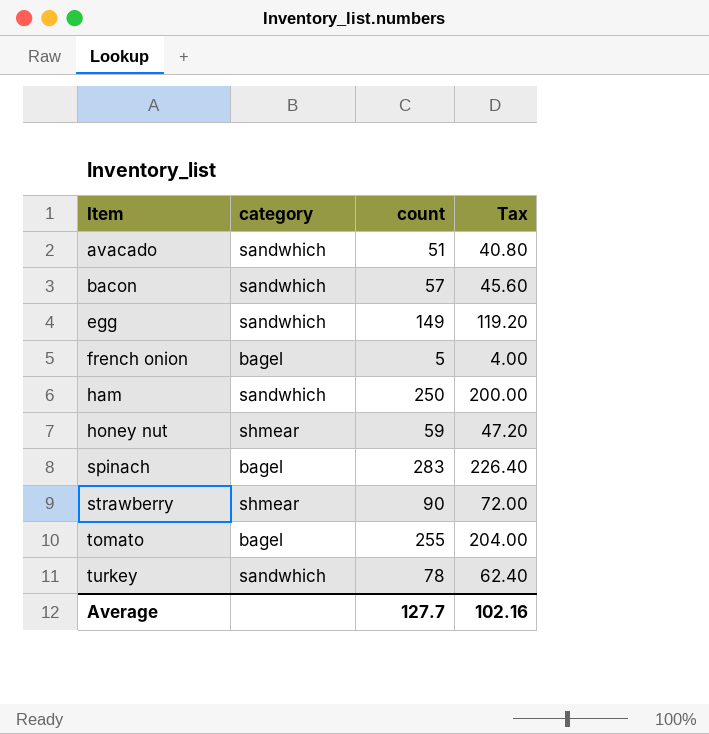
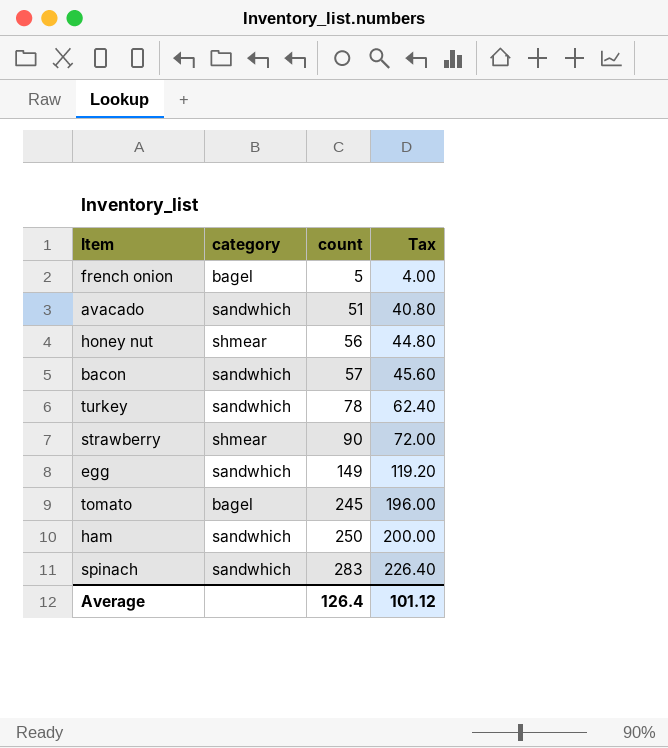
row order: Item ascending -> count ascending
honey nut | count: 59 -> 56
honey nut | Tax: 47.20 -> 44.80
tomato | count: 255 -> 245
tomato | Tax: 204.00 -> 196.00
spinach | category: bagel -> sandwhich
Average | count: 127.7 -> 126.4
Average | Tax: 102.16 -> 101.12

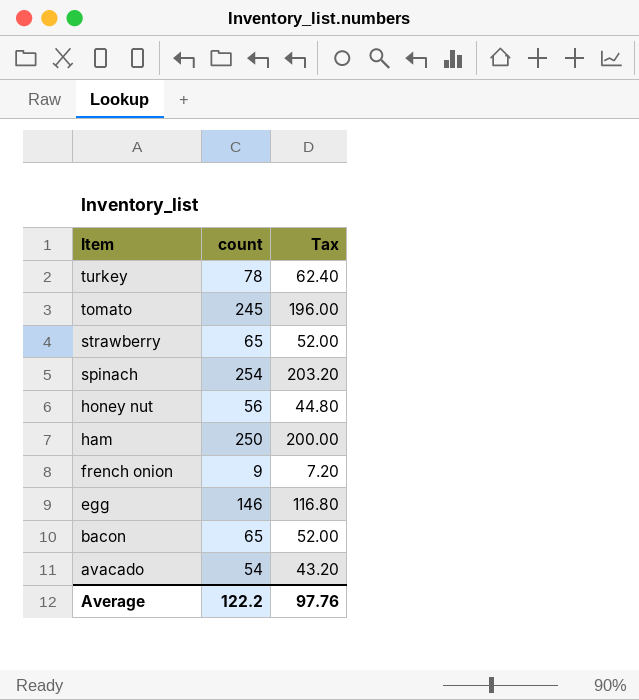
row order: count ascending -> Item descending
column category | position: 2 -> none
strawberry | count: 90 -> 65
strawberry | Tax: 72.00 -> 52.00
spinach | count: 283 -> 254
spinach | Tax: 226.40 -> 203.20
french onion | count: 5 -> 9
french onion | Tax: 4.00 -> 7.20
egg | count: 149 -> 146
egg | Tax: 119.20 -> 116.80
bacon | count: 57 -> 65
bacon | Tax: 45.60 -> 52.00
avacado | count: 51 -> 54
avacado | Tax: 40.80 -> 43.20
Average | count: 126.4 -> 122.2
Average | Tax: 101.12 -> 97.76

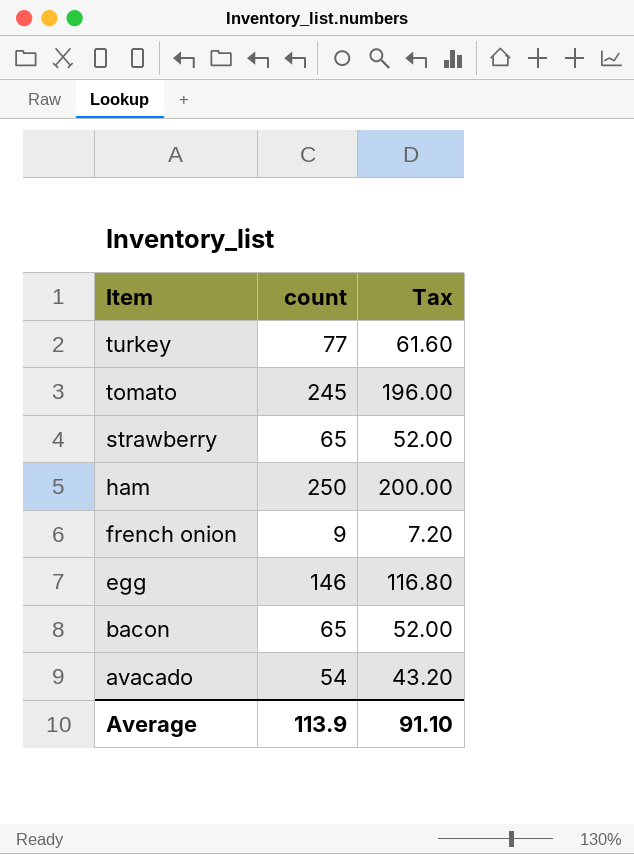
row spinach: 254 | 203.20 -> none
row honey nut: 56 | 44.80 -> none
turkey | count: 78 -> 77
turkey | Tax: 62.40 -> 61.60
Average | count: 122.2 -> 113.9
Average | Tax: 97.76 -> 91.10

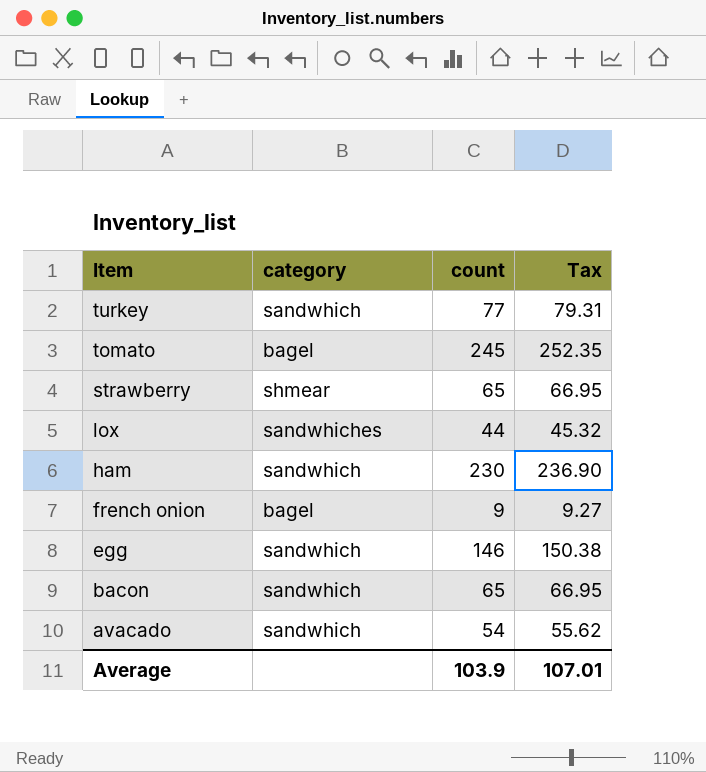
column category | position: none -> 2
column Tax | formula: [count] * 0.8 -> [count] * 1.03
row lox: none -> sandwhiches | 44 | 45.32
ham | count: 250 -> 230
Average | count: 113.9 -> 103.9
Average | Tax: 91.10 -> 107.01

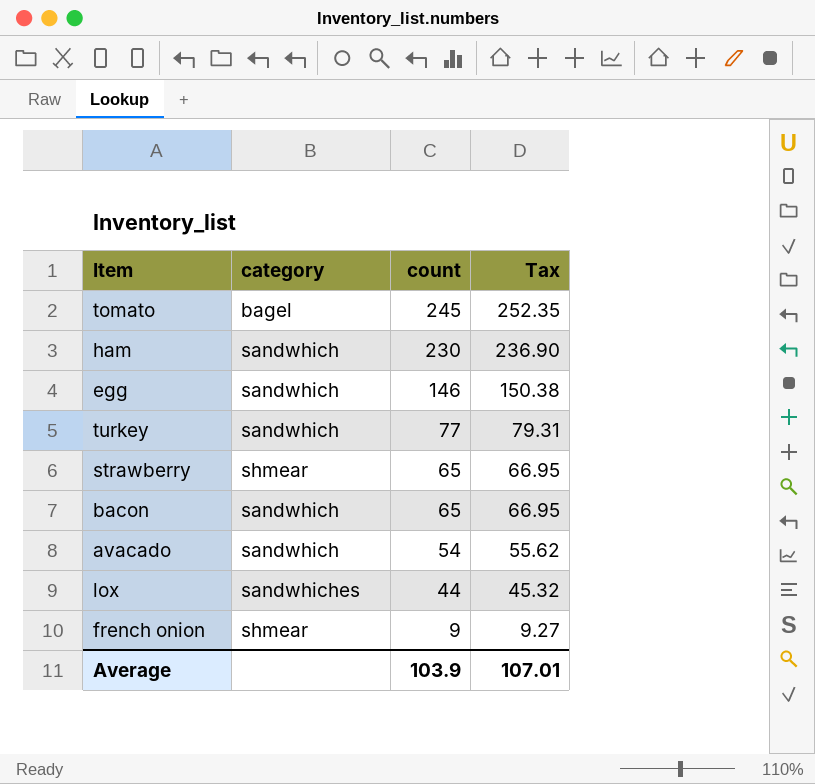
row order: Item descending -> count descending
french onion | category: bagel -> shmear

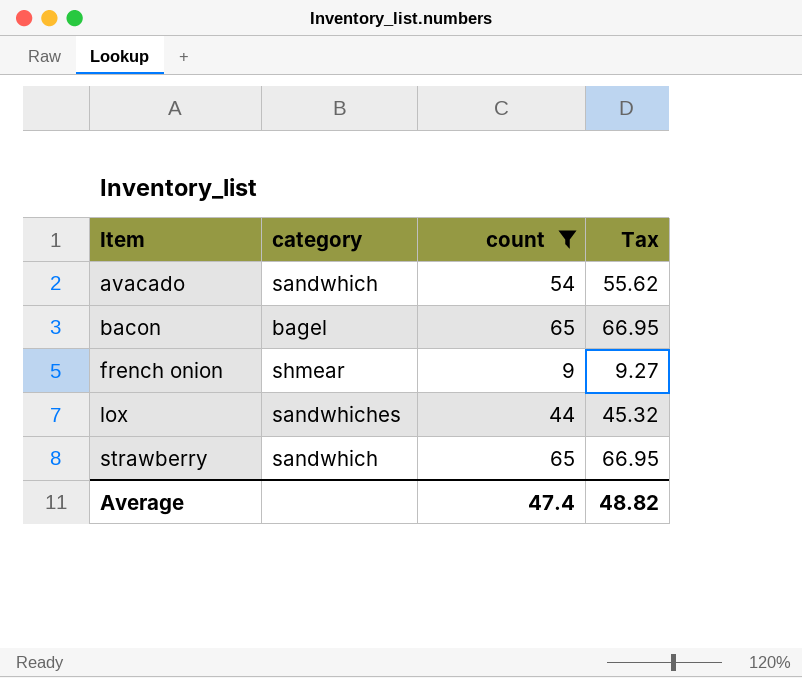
filter: none -> count <= 65
row order: count descending -> Item ascending
bacon | category: sandwhich -> bagel
strawberry | category: shmear -> sandwhich
Average | count: 103.9 -> 47.4
Average | Tax: 107.01 -> 48.82

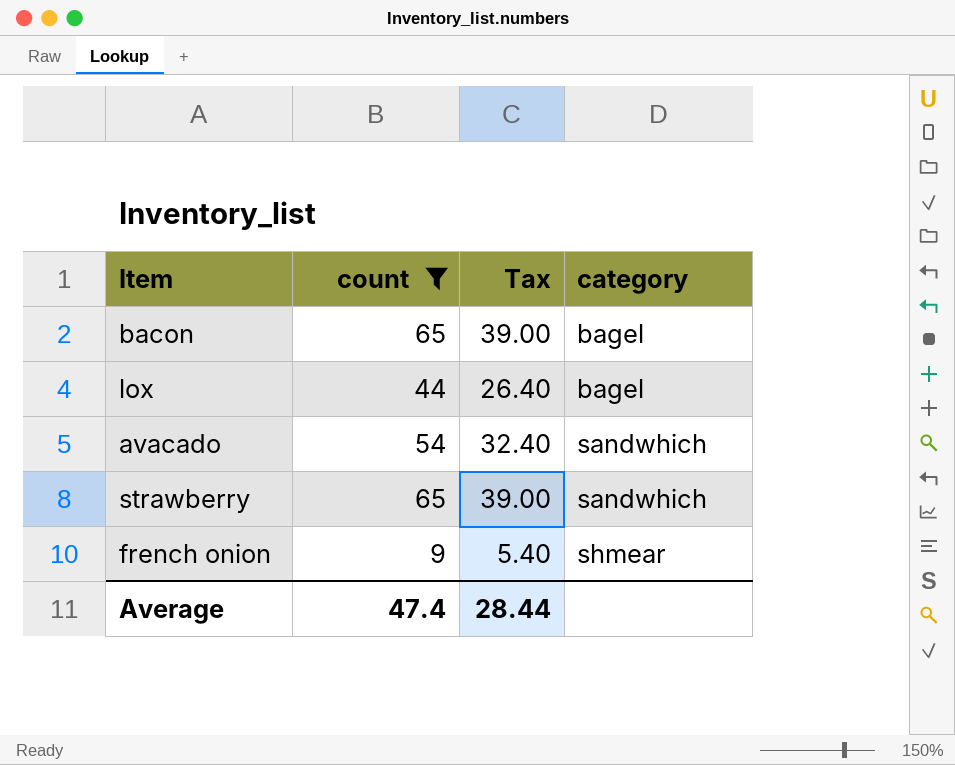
row order: Item ascending -> category ascending
column Tax | formula: [count] * 1.03 -> [count] * 0.6
column category | position: 2 -> 4
lox | category: sandwhiches -> bagel
Average | Tax: 48.82 -> 28.44

